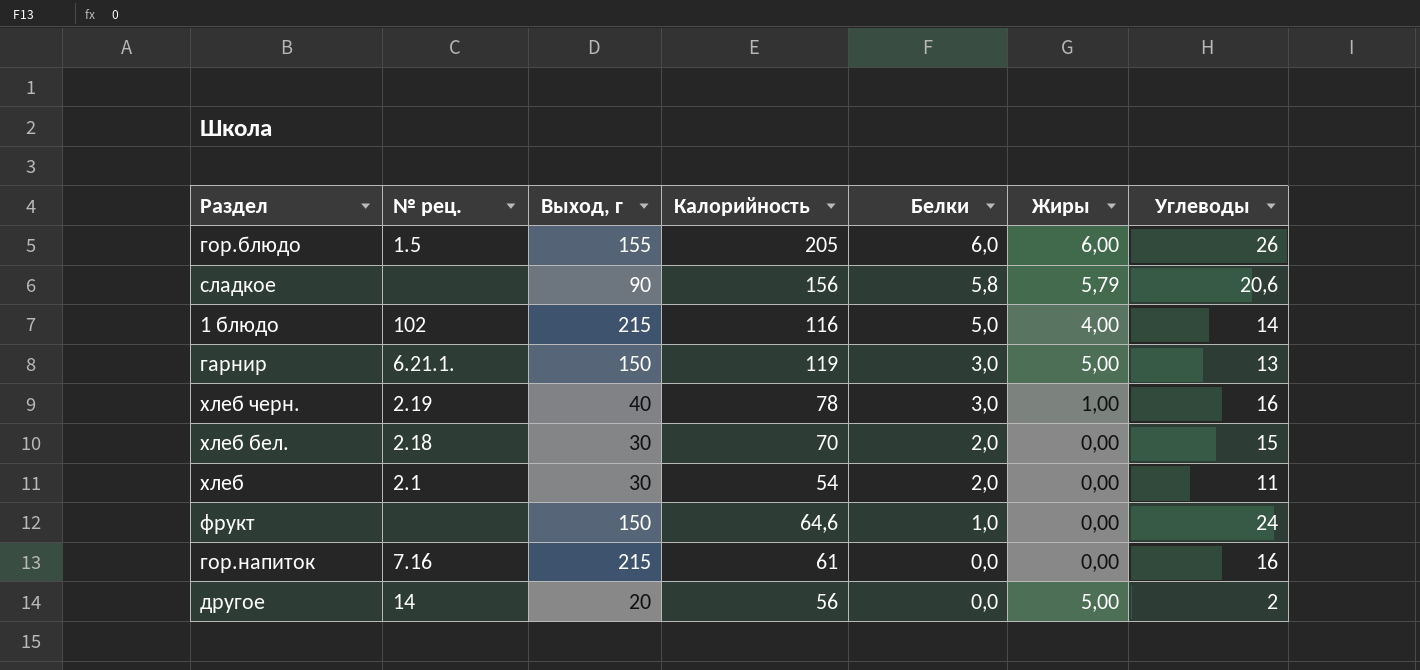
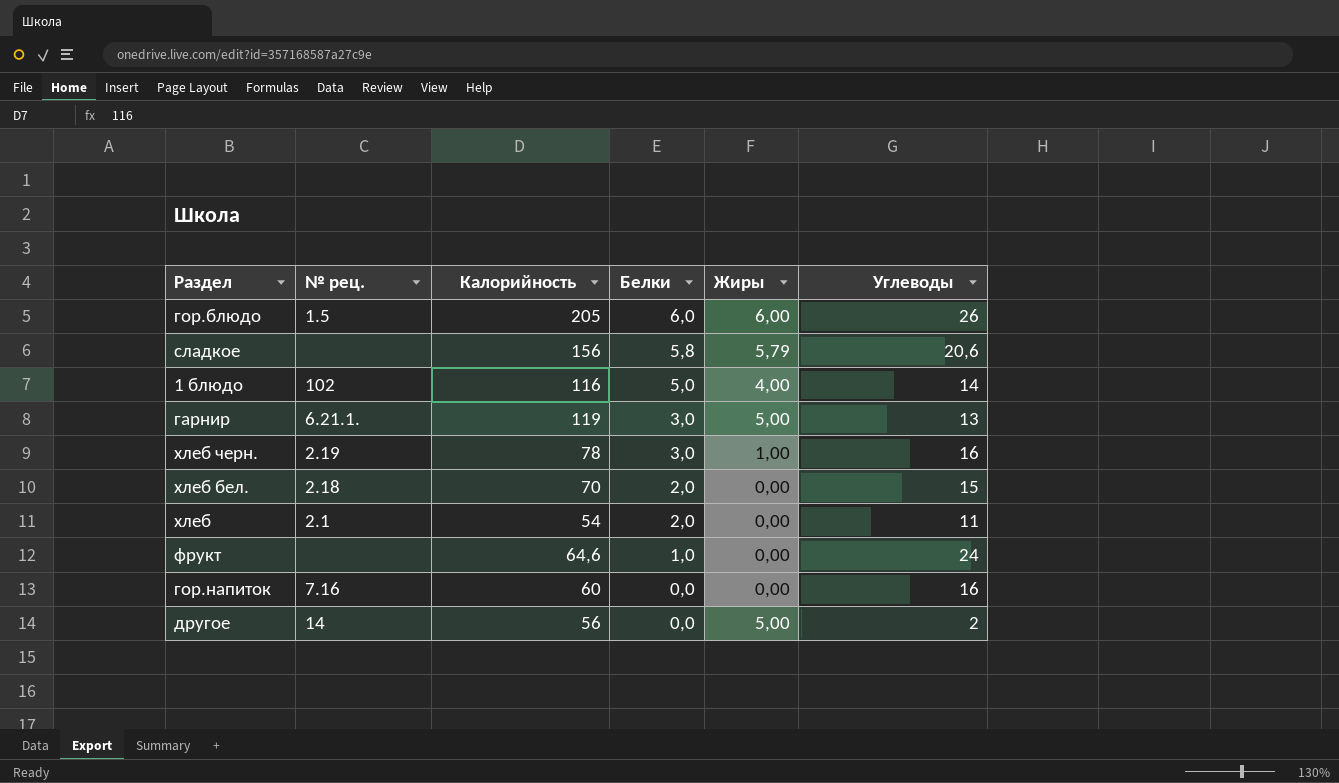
column Выход, г | position: 3 -> none
гор.напиток | Калорийность: 61 -> 60

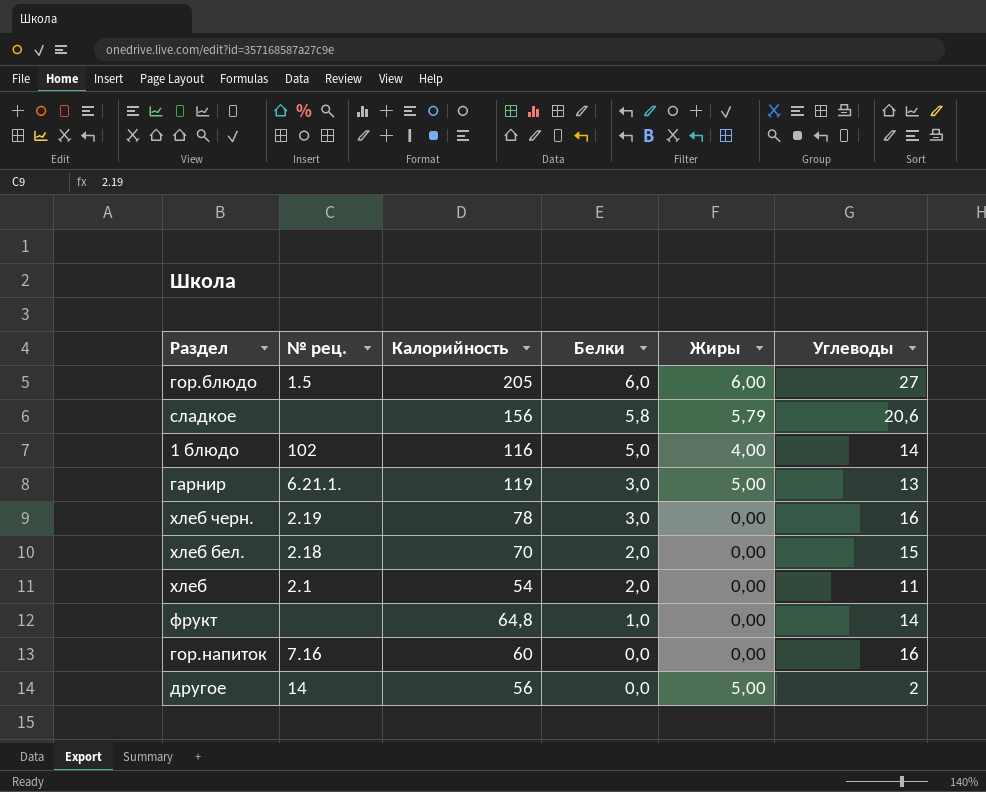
гор.блюдо | Углеводы: 26 -> 27
хлеб черн. | Жиры: 1,00 -> 0,00
фрукт | Калорийность: 64,6 -> 64,8
фрукт | Углеводы: 24 -> 14

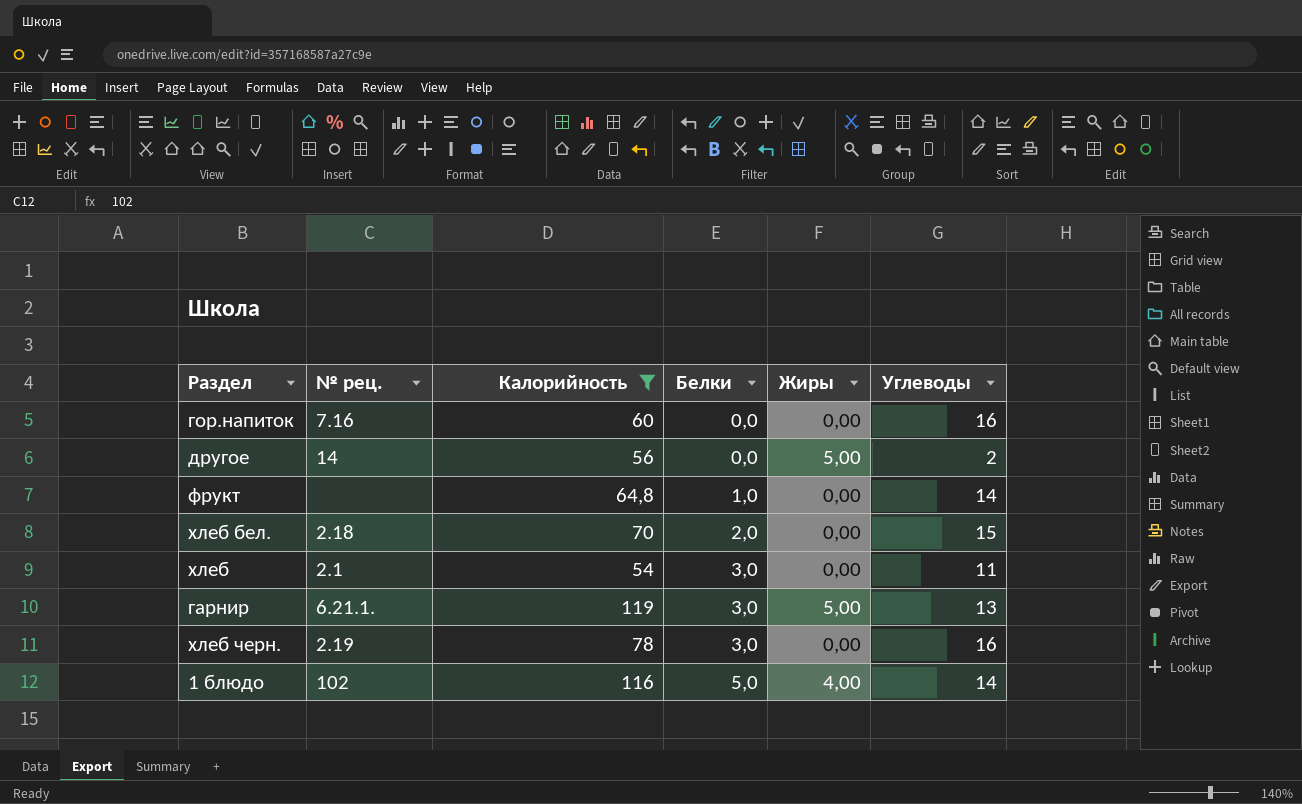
filter: none -> Калорийность <= 119
row order: Белки descending -> Белки ascending
хлеб | Белки: 2,0 -> 3,0

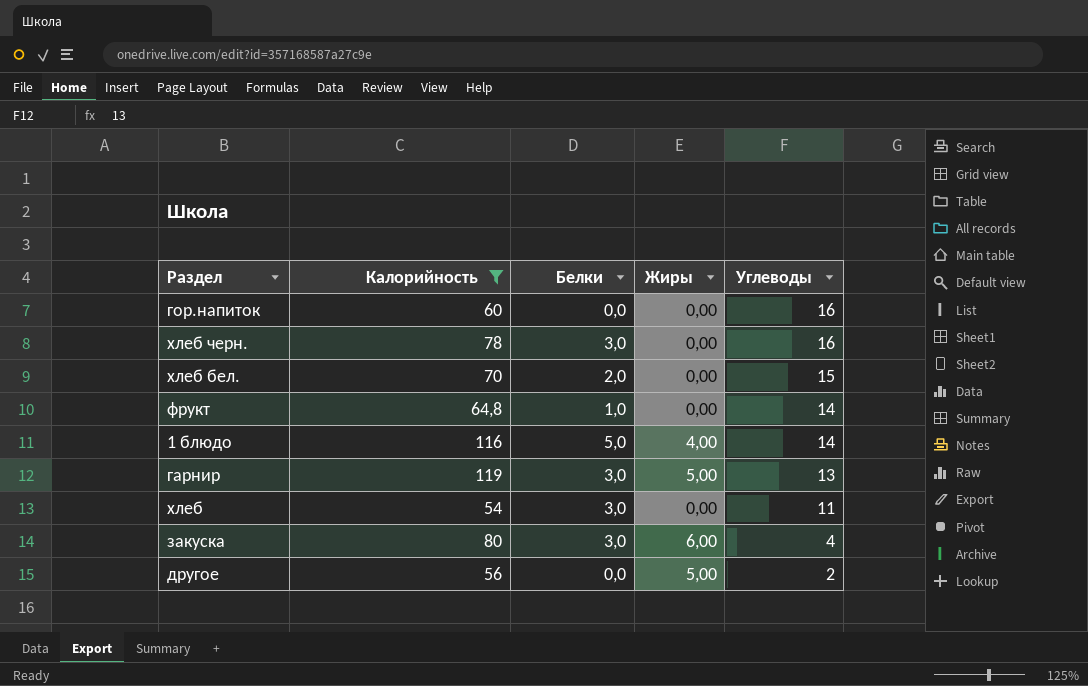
row order: Белки ascending -> Углеводы descending
column № рец. | position: 2 -> none
row закуска: none -> 80 | 3,0 | 6,00 | 4

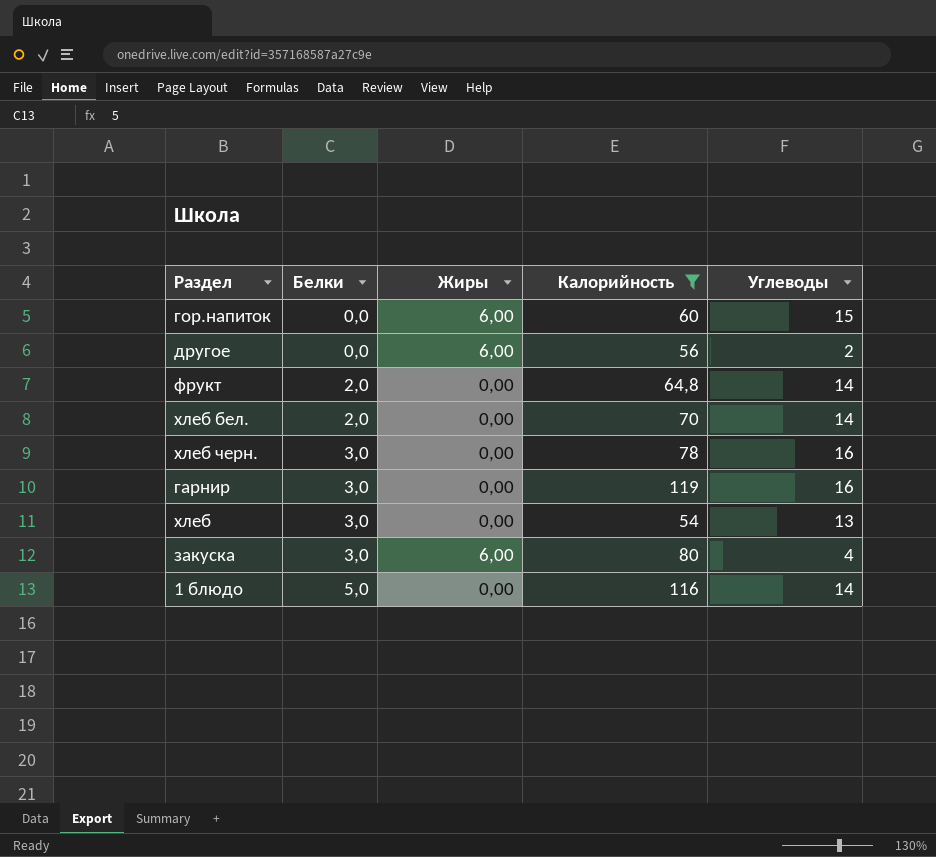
row order: Углеводы descending -> Белки ascending
column Калорийность | position: 2 -> 4
гор.напиток | Жиры: 0,00 -> 6,00
гор.напиток | Углеводы: 16 -> 15
другое | Жиры: 5,00 -> 6,00
фрукт | Белки: 1,0 -> 2,0
хлеб бел. | Углеводы: 15 -> 14
гарнир | Жиры: 5,00 -> 0,00
гарнир | Углеводы: 13 -> 16
хлеб | Углеводы: 11 -> 13
1 блюдо | Жиры: 4,00 -> 0,00

